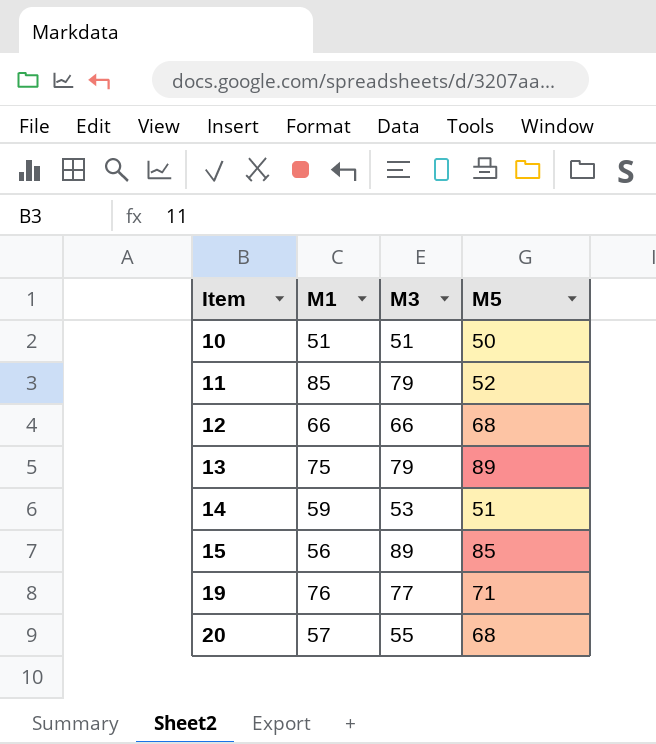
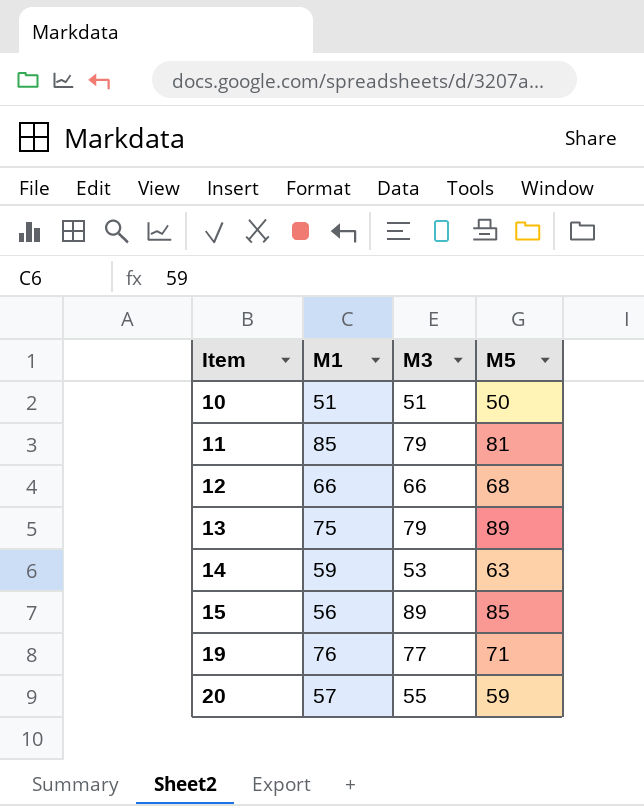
11 | M5: 52 -> 81
14 | M5: 51 -> 63
20 | M5: 68 -> 59

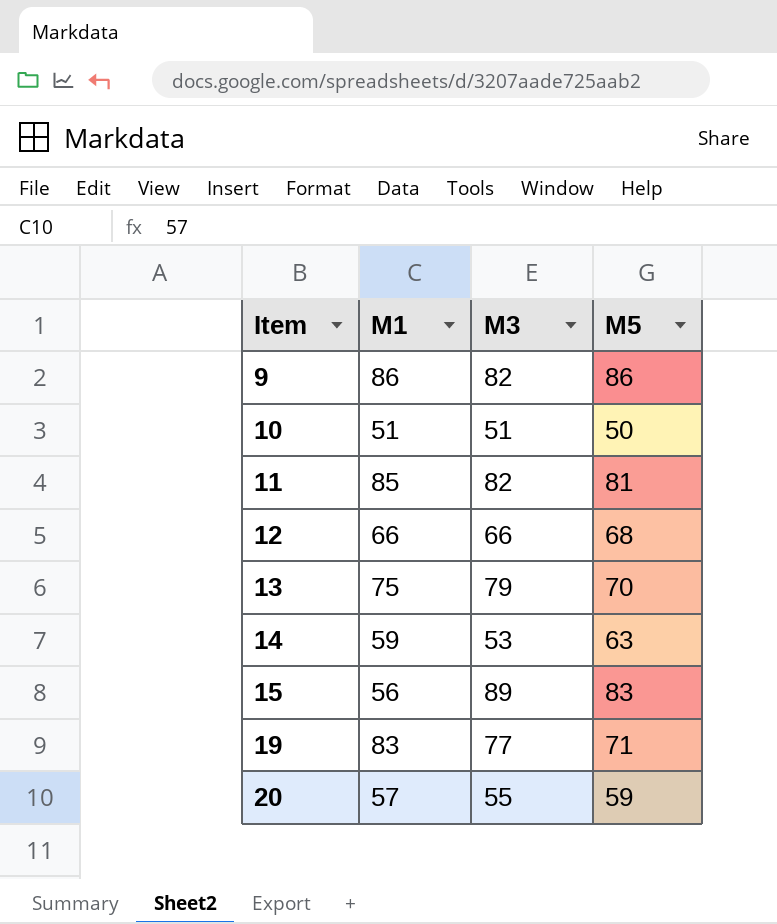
row 9: none -> 86 | 82 | 86
11 | M3: 79 -> 82
13 | M5: 89 -> 70
15 | M5: 85 -> 83
19 | M1: 76 -> 83

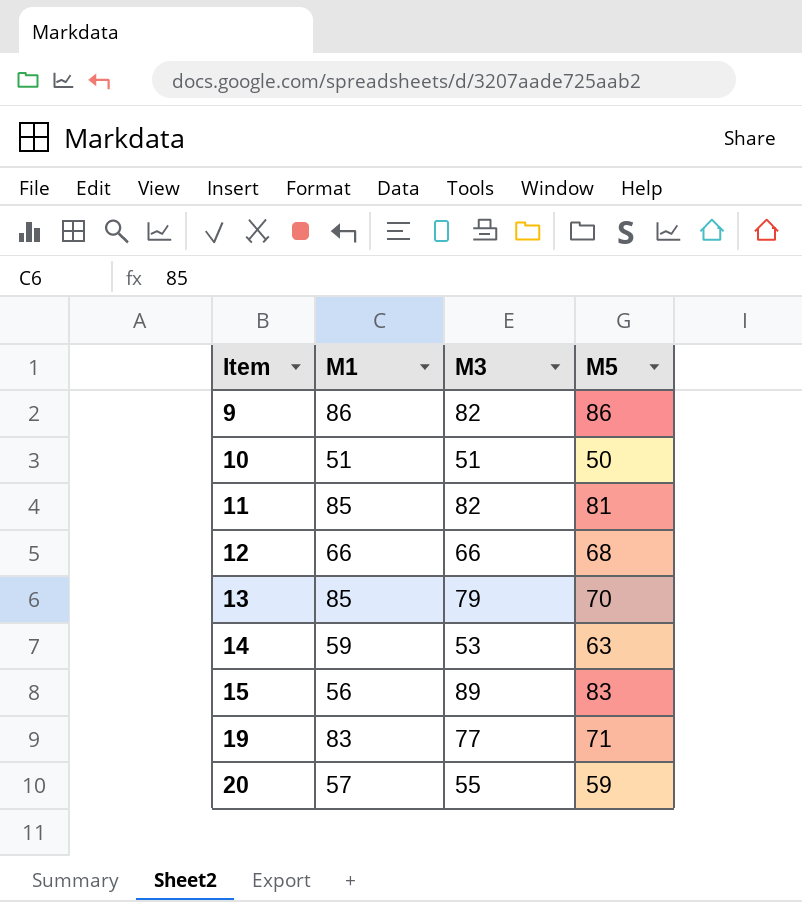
13 | M1: 75 -> 85

